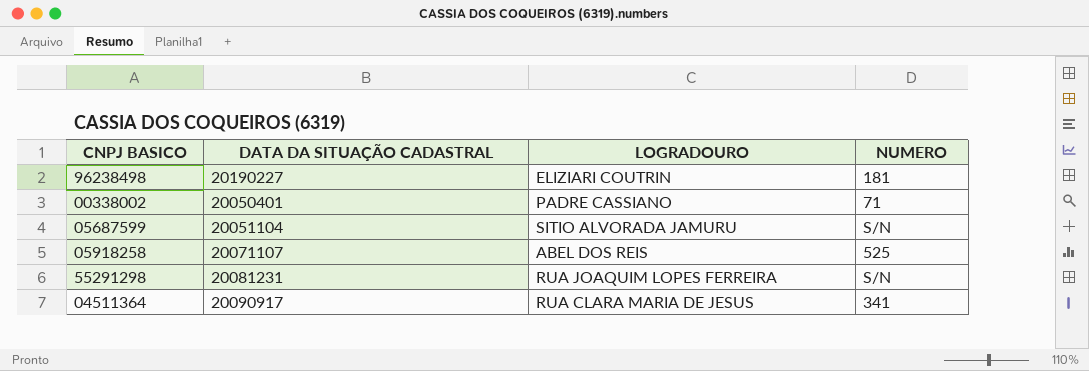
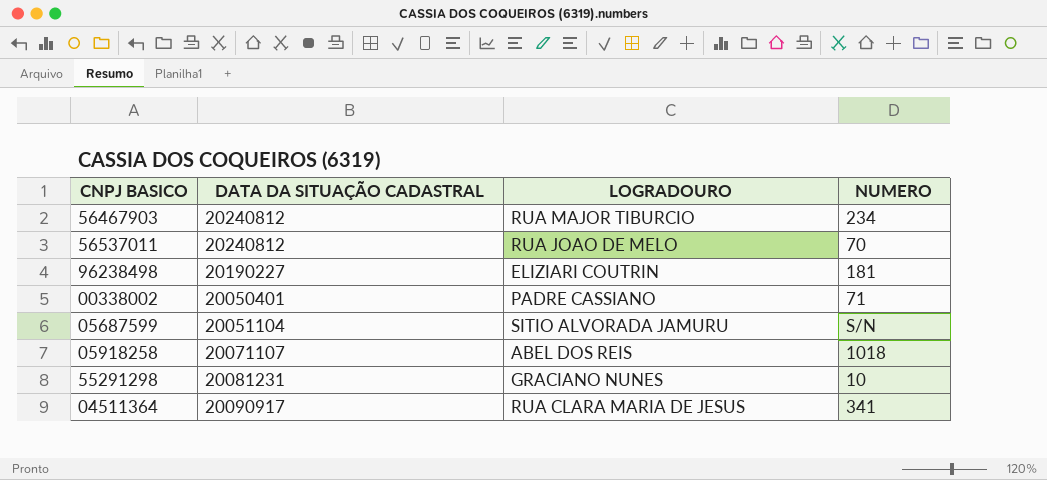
row 56467903: none -> 20240812 | RUA MAJOR TIBURCIO | 234
row 56537011: none -> 20240812 | RUA JOAO DE MELO | 70
05918258 | NUMERO: 525 -> 1018
55291298 | LOGRADOURO: RUA JOAQUIM LOPES FERREIRA -> GRACIANO NUNES
55291298 | NUMERO: S/N -> 10

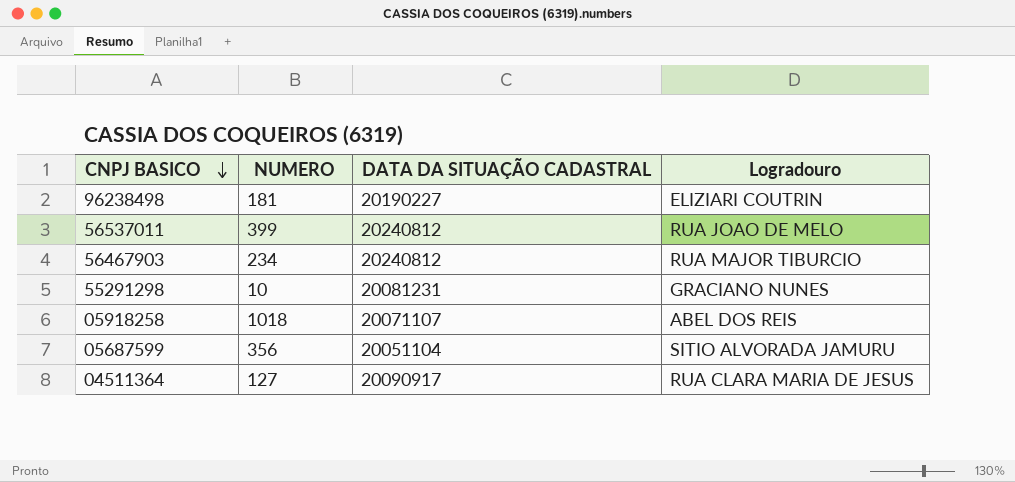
row order: none -> CNPJ BASICO descending
column NUMERO | position: 4 -> 2
column name: LOGRADOURO -> Logradouro
row 00338002: 20050401 | PADRE CASSIANO | 71 -> none
56537011 | NUMERO: 70 -> 399
05687599 | NUMERO: S/N -> 356
04511364 | NUMERO: 341 -> 127

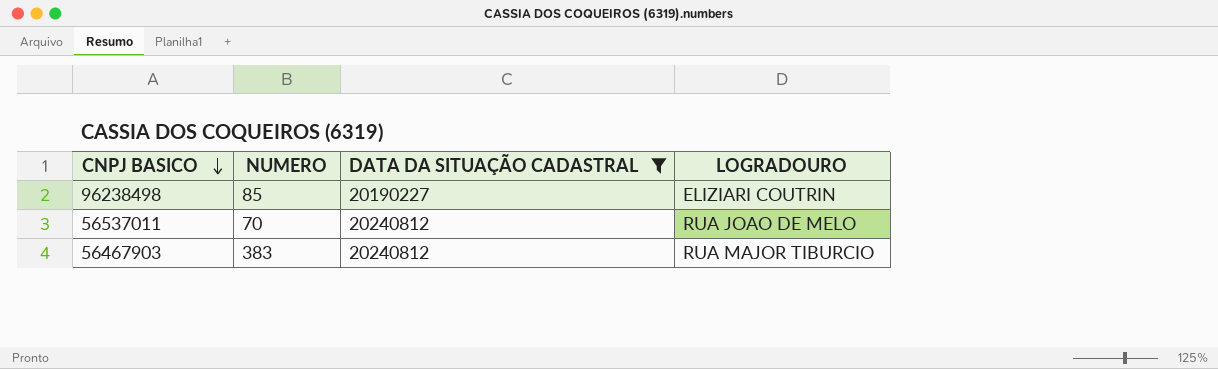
filter: none -> DATA DA SITUAÇÃO CADASTRAL >= 20190227
column name: Logradouro -> LOGRADOURO
96238498 | NUMERO: 181 -> 85
56537011 | NUMERO: 399 -> 70
56467903 | NUMERO: 234 -> 383

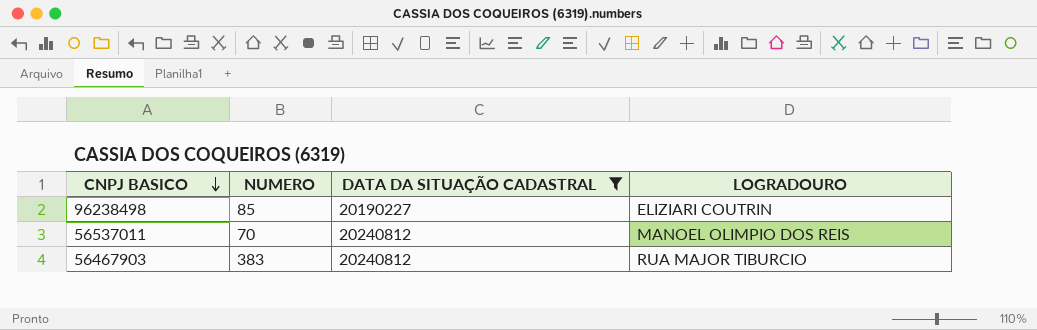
56537011 | LOGRADOURO: RUA JOAO DE MELO -> MANOEL OLIMPIO DOS REIS

